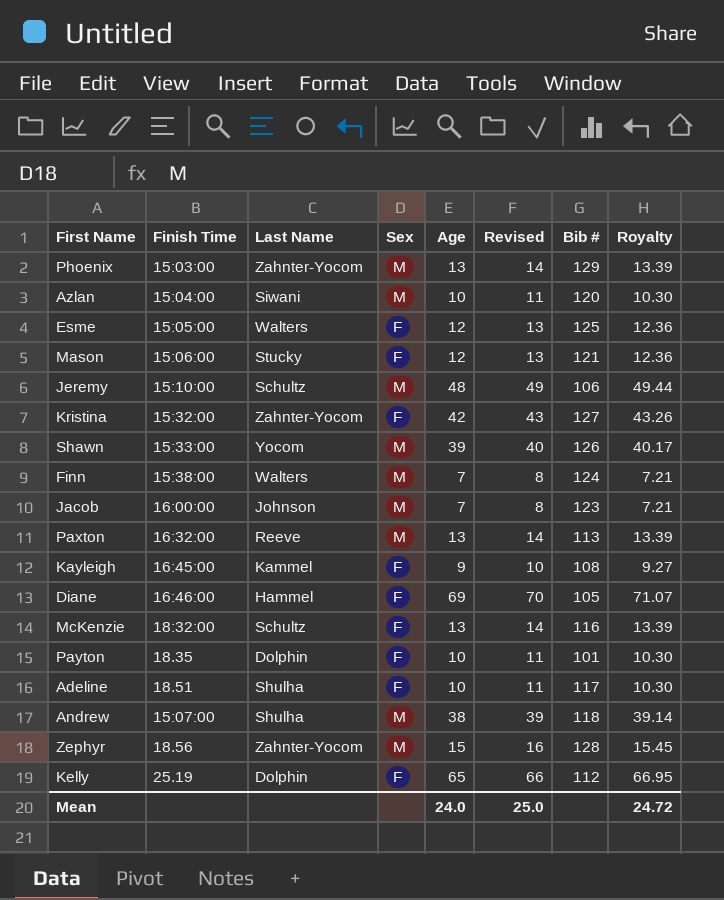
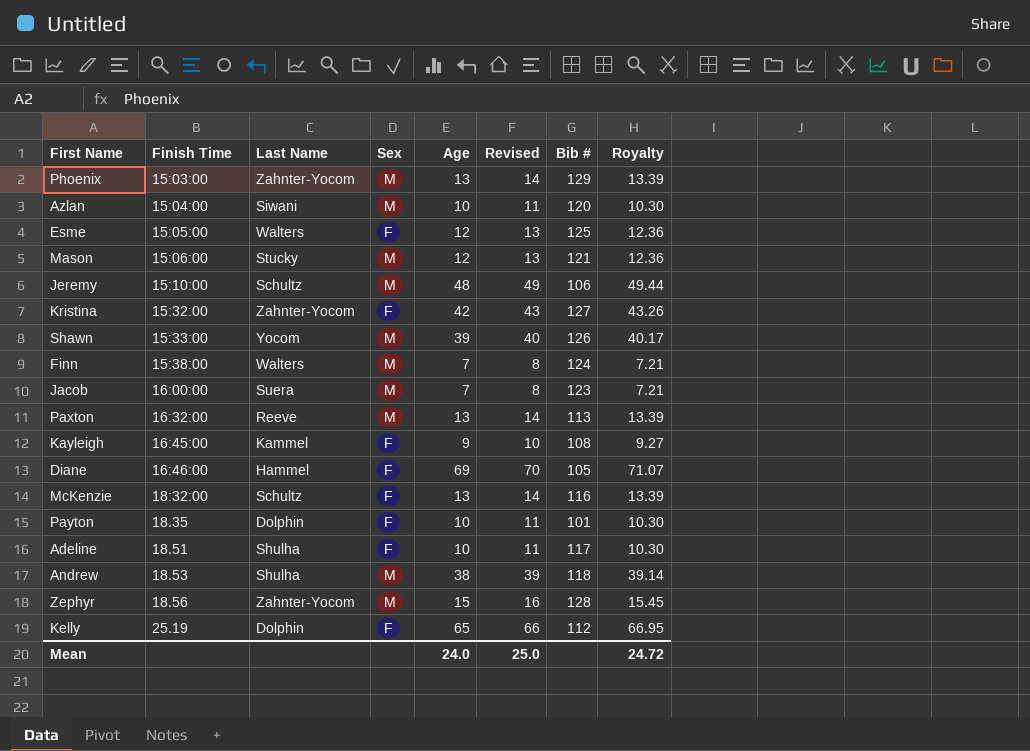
Mason | Sex: F -> M
Jacob | Last Name: Johnson -> Suera
Andrew | Finish Time: 15:07:00 -> 18.53

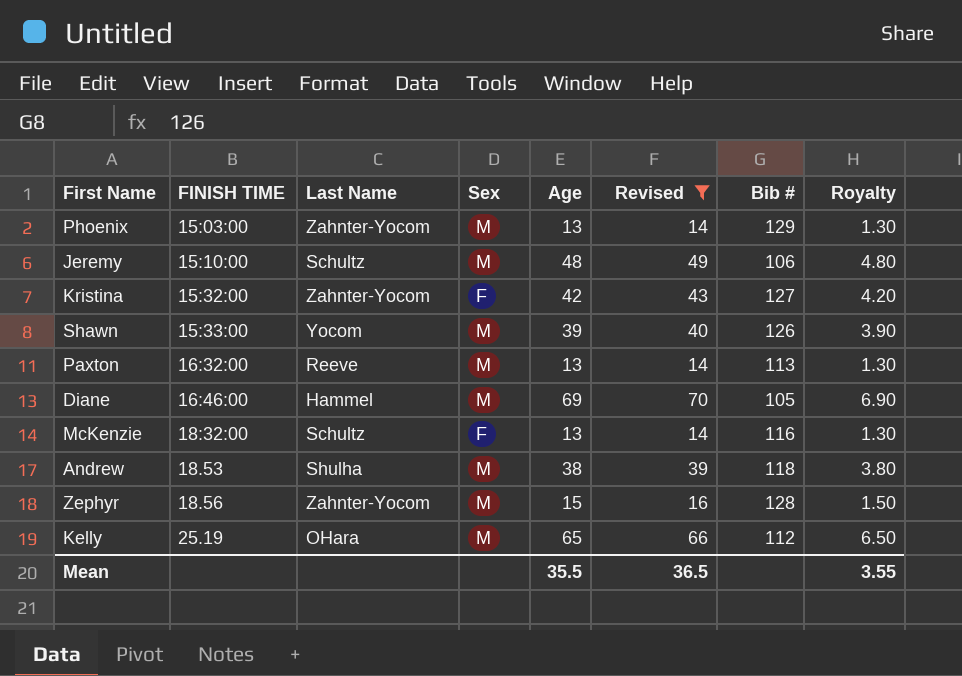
filter: none -> Revised >= 14
column name: Finish Time -> FINISH TIME
column Royalty | formula: [Age] * 1.03 -> [Age] * 0.1
Diane | Sex: F -> M
Kelly | Last Name: Dolphin -> OHara
Kelly | Sex: F -> M
Mean | Age: 24.0 -> 35.5
Mean | Revised: 25.0 -> 36.5
Mean | Royalty: 24.72 -> 3.55

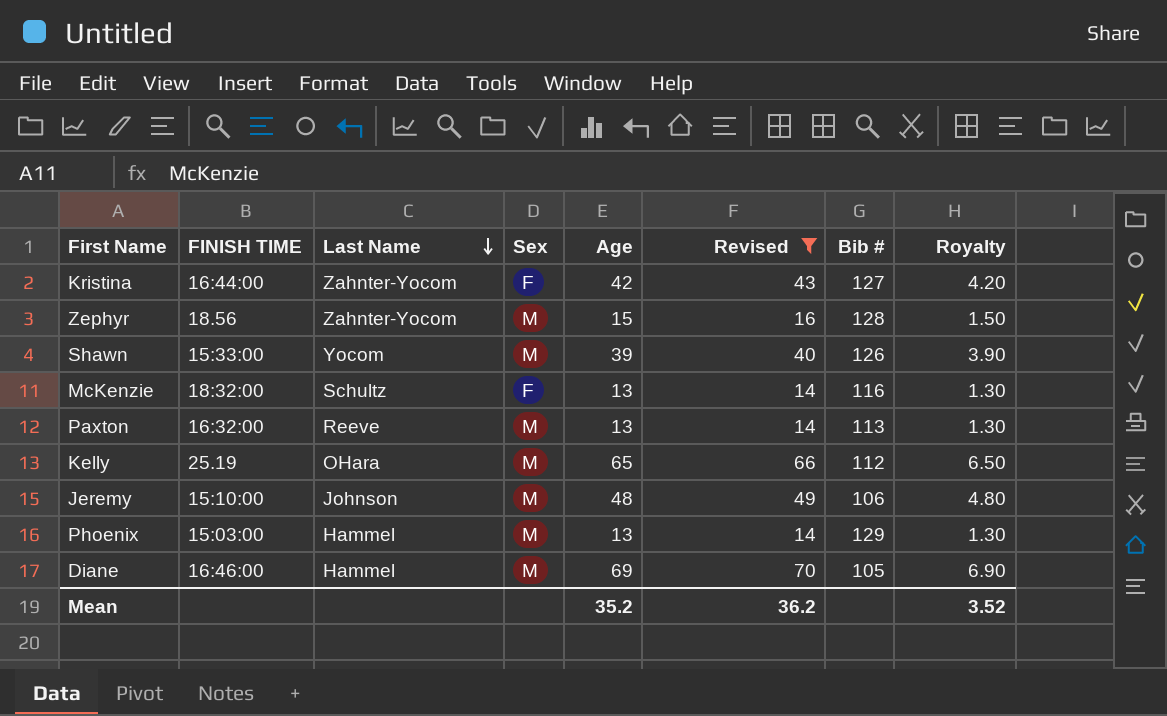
row order: none -> Last Name descending
row Andrew: 18.53 | Shulha | M | 38 | 39 | 118 | 3.80 -> none
Kristina | FINISH TIME: 15:32:00 -> 16:44:00
Jeremy | Last Name: Schultz -> Johnson
Phoenix | Last Name: Zahnter-Yocom -> Hammel
Mean | Age: 35.5 -> 35.2
Mean | Revised: 36.5 -> 36.2
Mean | Royalty: 3.55 -> 3.52

